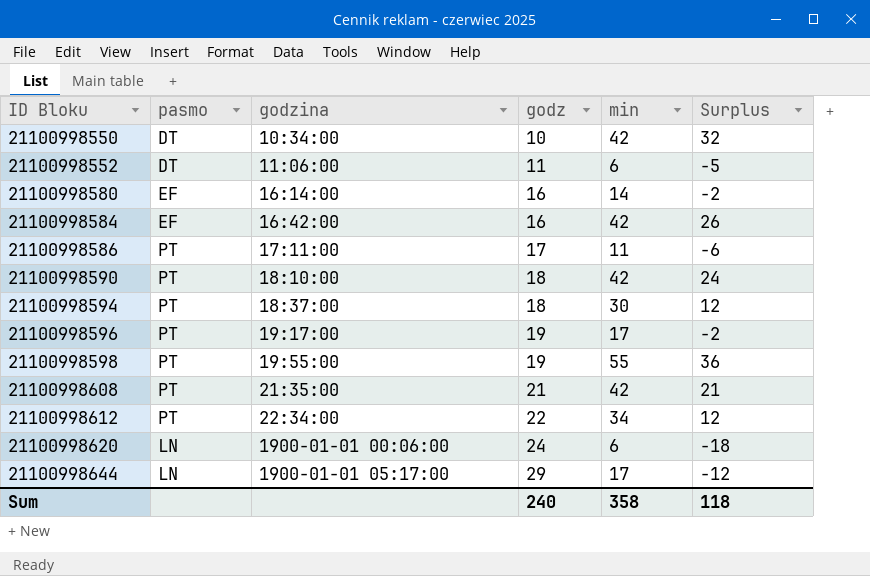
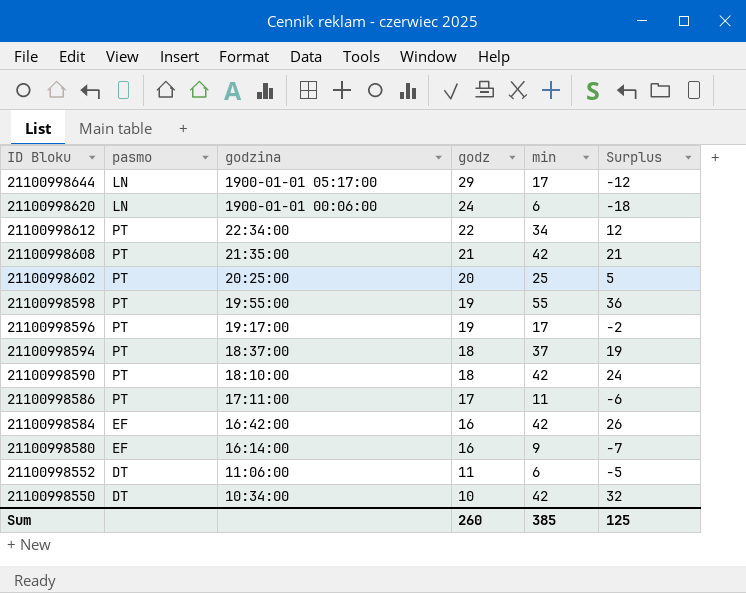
row order: ID Bloku ascending -> ID Bloku descending
row 21100998602: none -> PT | 20:25:00 | 20 | 25 | 5
21100998594 | min: 30 -> 37
21100998594 | Surplus: 12 -> 19
21100998580 | min: 14 -> 9
21100998580 | Surplus: -2 -> -7
Sum | godz: 240 -> 260
Sum | min: 358 -> 385
Sum | Surplus: 118 -> 125

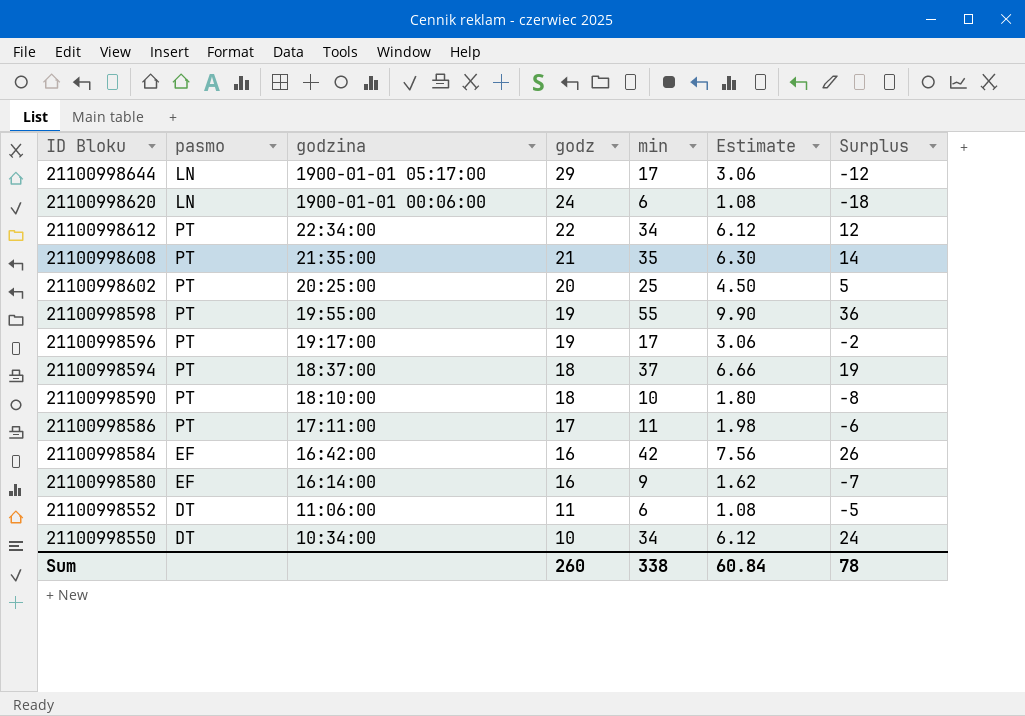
column Estimate | formula: none -> [min] * 0.18
21100998608 | min: 42 -> 35
21100998608 | Surplus: 21 -> 14
21100998590 | min: 42 -> 10
21100998590 | Surplus: 24 -> -8
21100998550 | min: 42 -> 34
21100998550 | Surplus: 32 -> 24
Sum | min: 385 -> 338
Sum | Surplus: 125 -> 78

